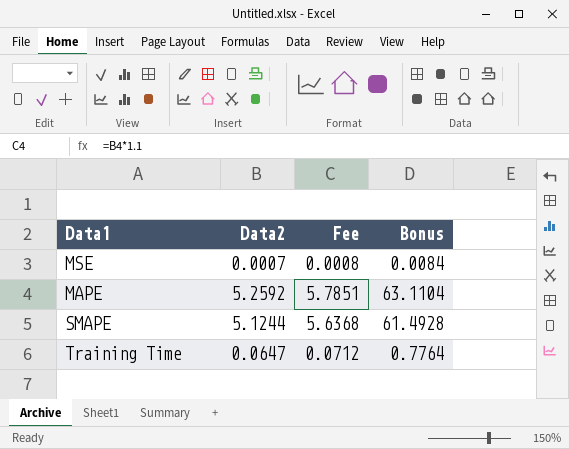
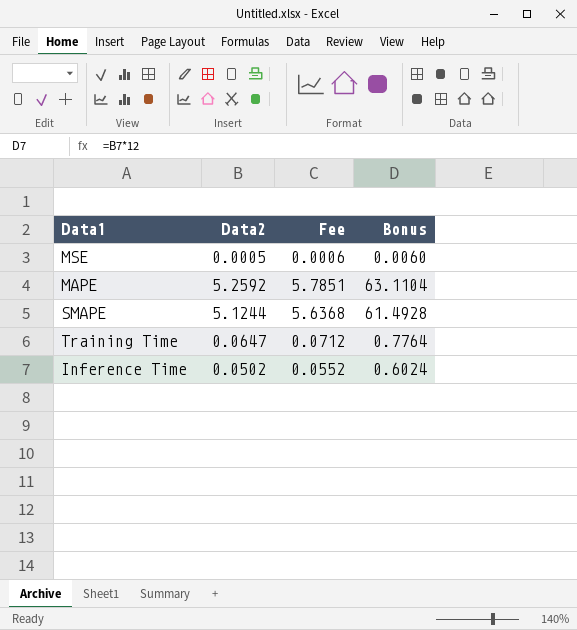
MSE | Data2: 0.0007 -> 0.0005
MSE | Fee: 0.0008 -> 0.0006
MSE | Bonus: 0.0084 -> 0.0060
row Inference Time: none -> 0.0502 | 0.0552 | 0.6024

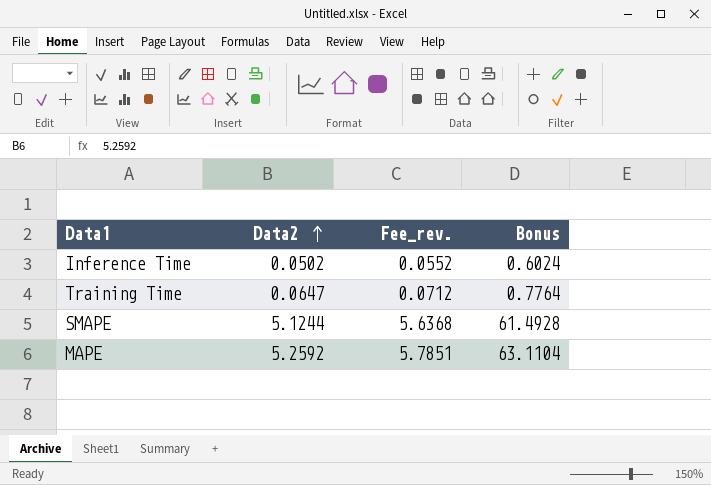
row order: none -> Data2 ascending
column name: Fee -> Fee_rev.
row MSE: 0.0005 | 0.0006 | 0.0060 -> none

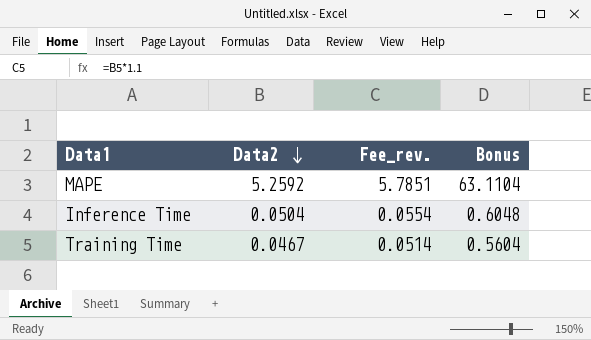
row order: Data2 ascending -> Data2 descending
row SMAPE: 5.1244 | 5.6368 | 61.4928 -> none
Inference Time | Data2: 0.0502 -> 0.0504
Inference Time | Fee_rev.: 0.0552 -> 0.0554
Inference Time | Bonus: 0.6024 -> 0.6048
Training Time | Data2: 0.0647 -> 0.0467
Training Time | Fee_rev.: 0.0712 -> 0.0514
Training Time | Bonus: 0.7764 -> 0.5604

